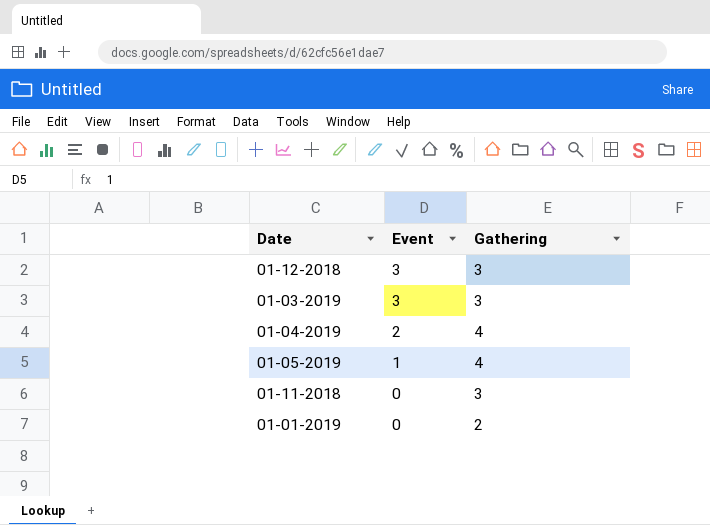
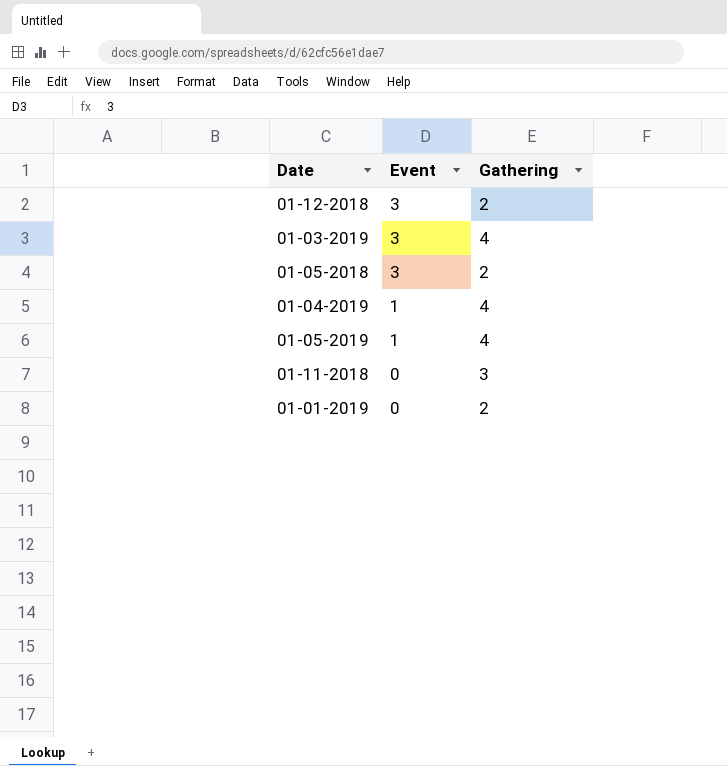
01-12-2018 | Gathering: 3 -> 2
01-03-2019 | Gathering: 3 -> 4
row 01-05-2018: none -> 3 | 2
01-04-2019 | Event: 2 -> 1

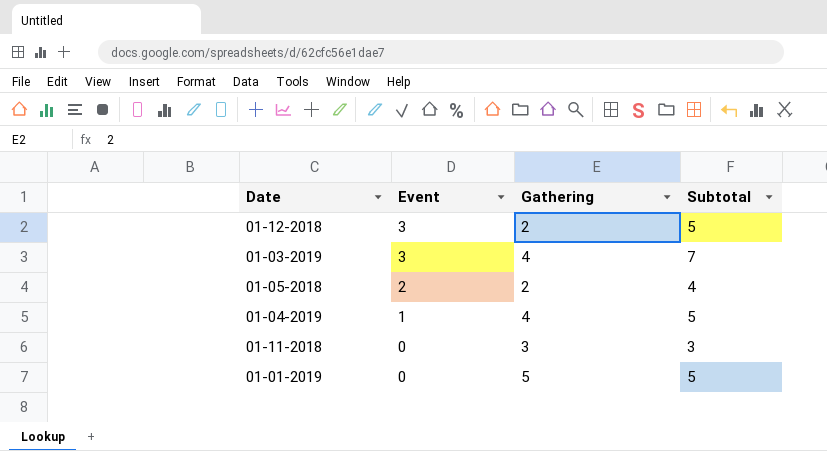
column Subtotal | formula: none -> [Event] + [Gathering]
row 01-05-2019: 1 | 4 -> none
01-05-2018 | Event: 3 -> 2
01-01-2019 | Gathering: 2 -> 5

